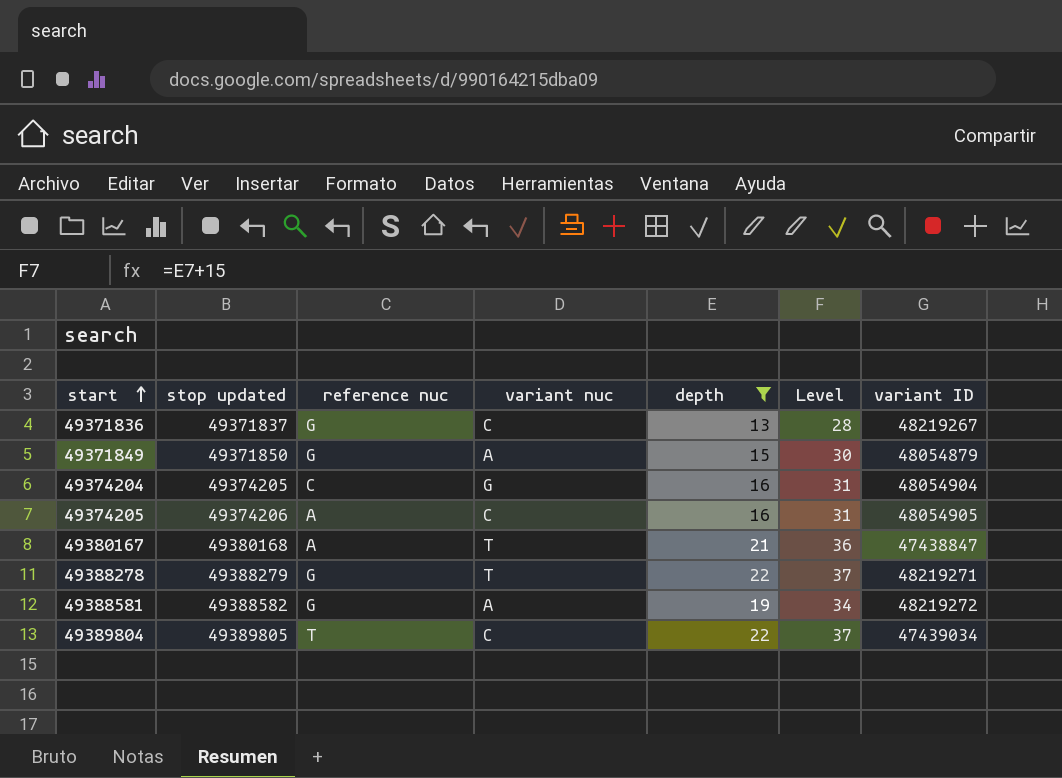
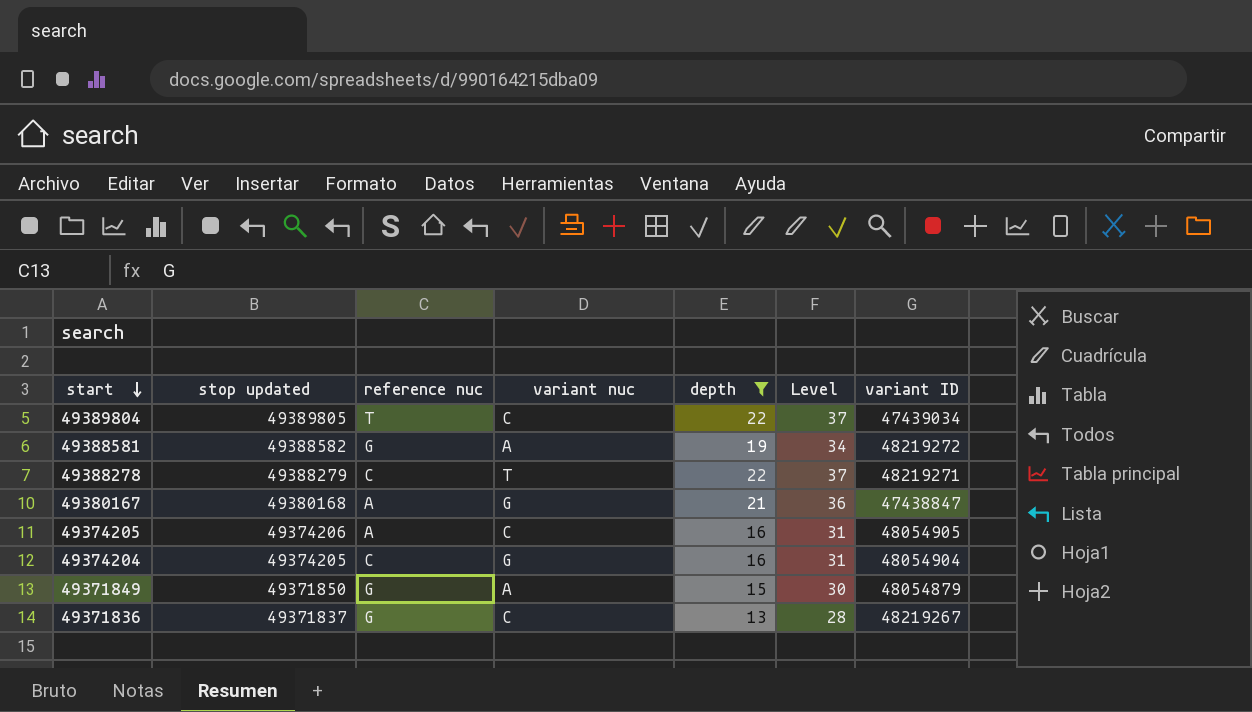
row order: start ascending -> start descending
49388278 | reference nuc: G -> C
49380167 | variant nuc: T -> G

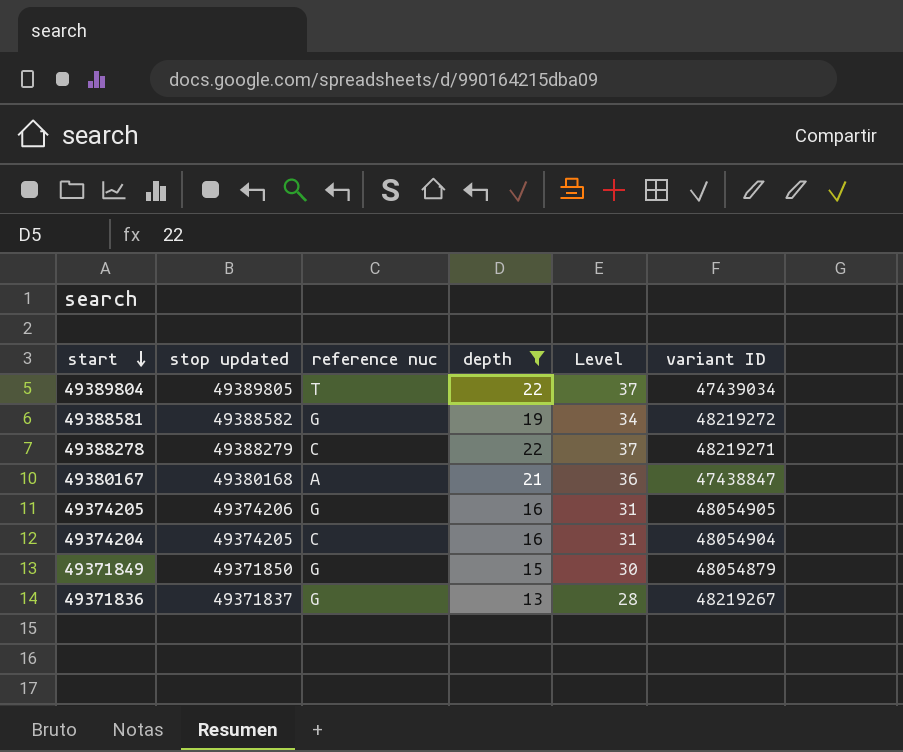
column variant nuc | position: 4 -> none
49374205 | reference nuc: A -> G

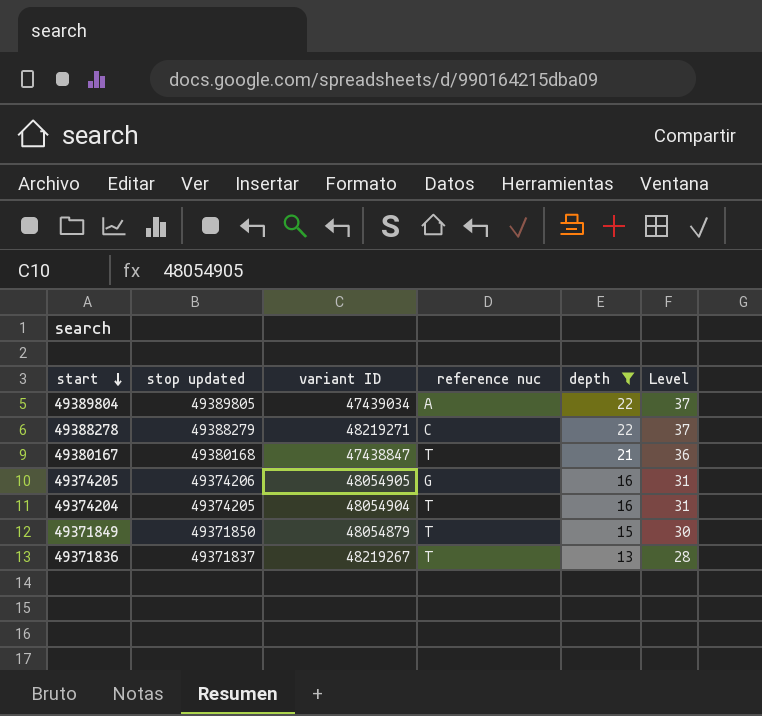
column variant ID | position: 6 -> 3
row 49388581: 49388582 | G | 19 | 34 | 48219272 -> none
49389804 | reference nuc: T -> A
49380167 | reference nuc: A -> T
49374204 | reference nuc: C -> T
49371849 | reference nuc: G -> T
49371836 | reference nuc: G -> T

